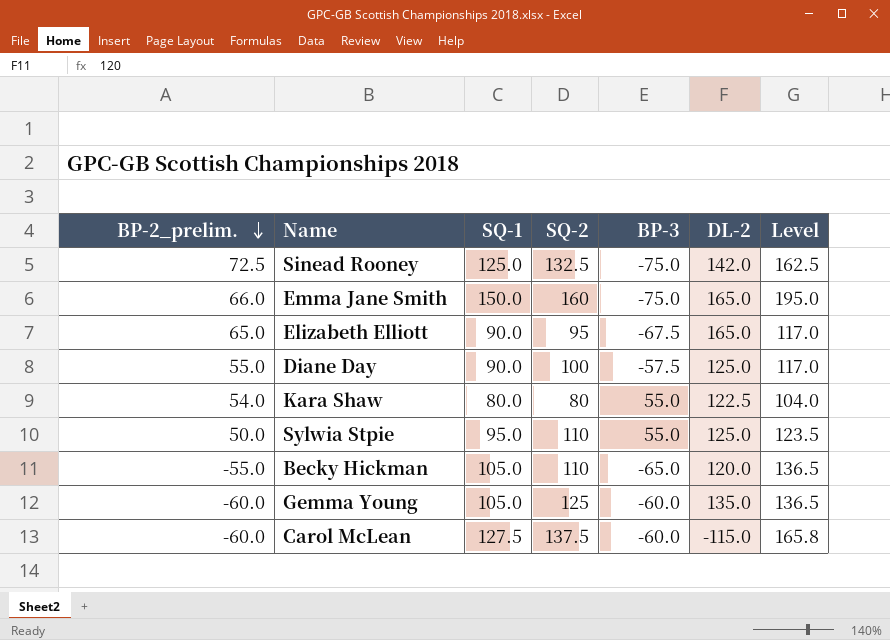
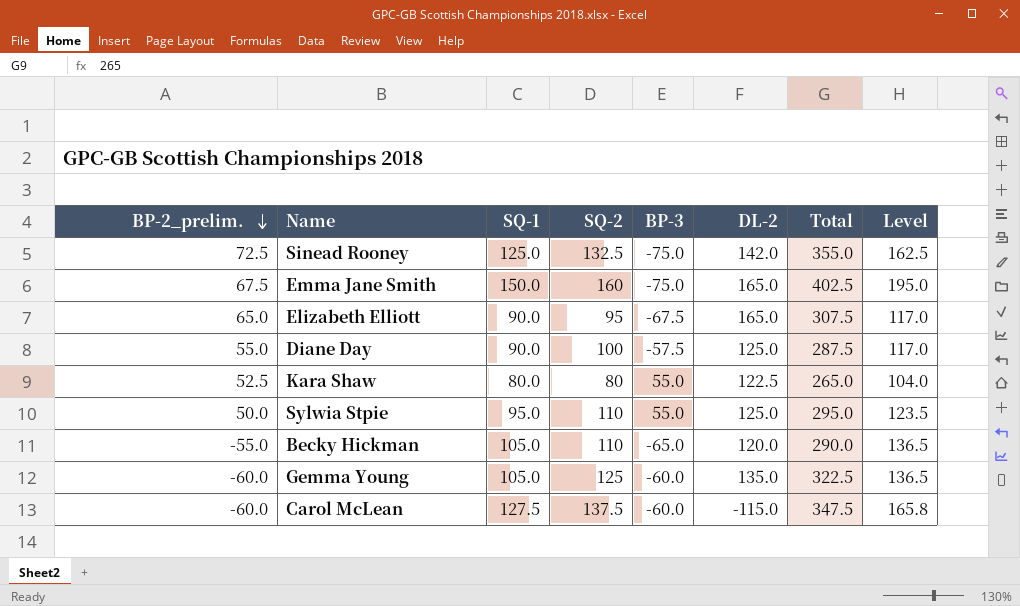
column Total | position: none -> 7
Emma Jane Smith | BP-2_prelim.: 66.0 -> 67.5
Kara Shaw | BP-2_prelim.: 54.0 -> 52.5

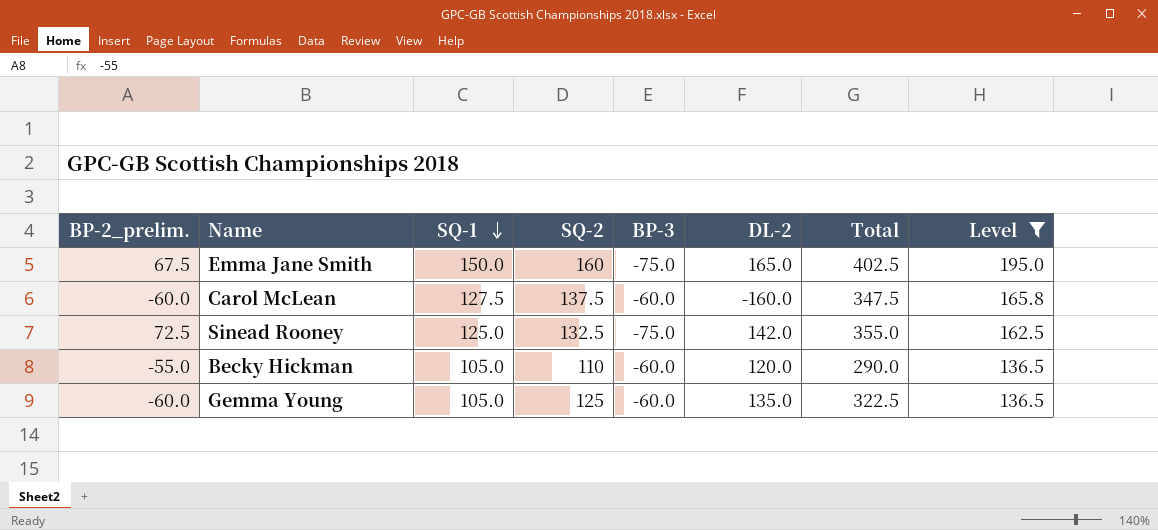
filter: none -> Level >= 136.5
row order: BP-2_prelim. descending -> SQ-1 descending
Carol McLean | DL-2: -115.0 -> -160.0
Becky Hickman | BP-3: -65.0 -> -60.0

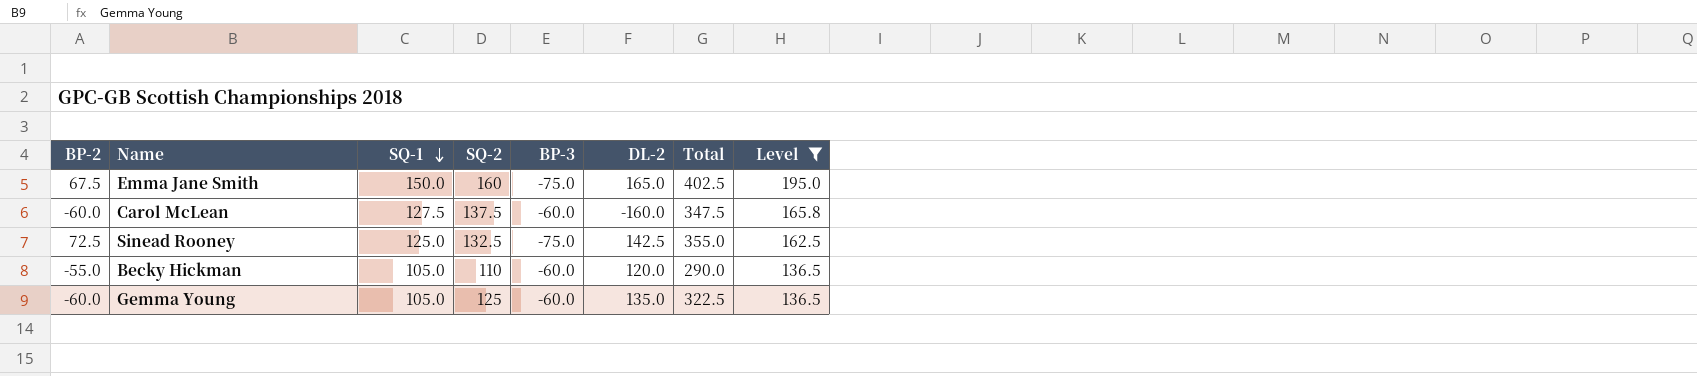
column name: BP-2_prelim. -> BP-2
Sinead Rooney | DL-2: 142.0 -> 142.5

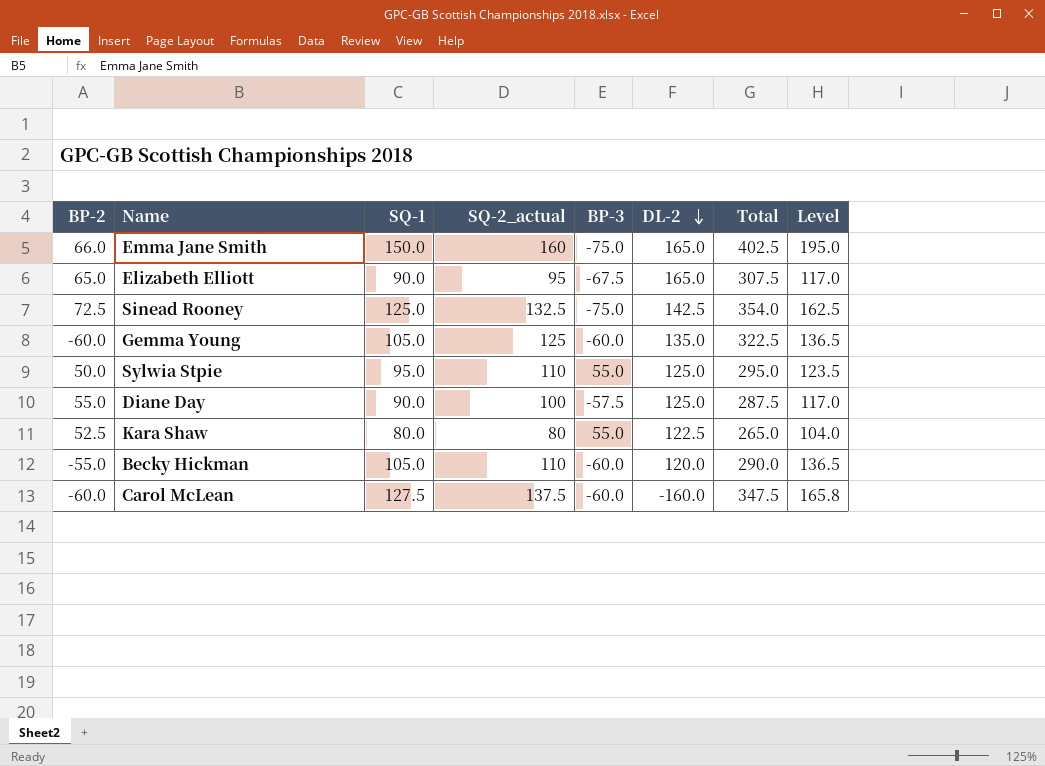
filter: Level >= 136.5 -> none
row order: SQ-1 descending -> DL-2 descending
column name: SQ-2 -> SQ-2_actual
Emma Jane Smith | BP-2: 67.5 -> 66.0
Sinead Rooney | Total: 355.0 -> 354.0

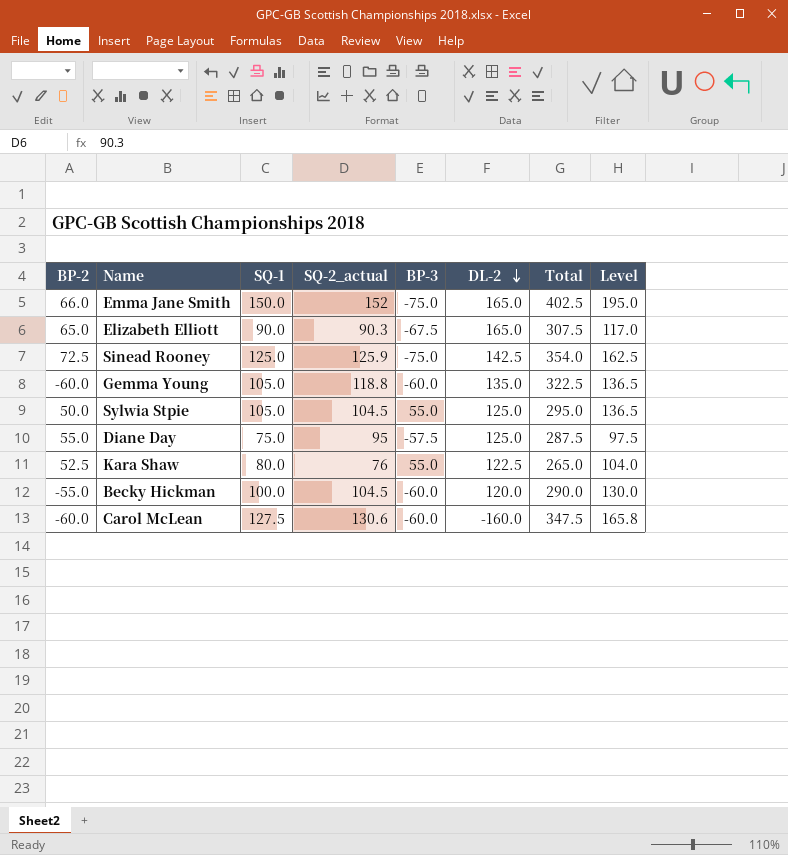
Emma Jane Smith | SQ-2_actual: 160 -> 152
Elizabeth Elliott | SQ-2_actual: 95 -> 90.3
Sinead Rooney | SQ-2_actual: 132.5 -> 125.9
Gemma Young | SQ-2_actual: 125 -> 118.8
Sylwia Stpie | SQ-1: 95.0 -> 105.0
Sylwia Stpie | SQ-2_actual: 110 -> 104.5
Sylwia Stpie | Level: 123.5 -> 136.5
Diane Day | SQ-1: 90.0 -> 75.0
Diane Day | SQ-2_actual: 100 -> 95
Diane Day | Level: 117.0 -> 97.5
Kara Shaw | SQ-2_actual: 80 -> 76
Becky Hickman | SQ-1: 105.0 -> 100.0
Becky Hickman | SQ-2_actual: 110 -> 104.5
Becky Hickman | Level: 136.5 -> 130.0
Carol McLean | SQ-2_actual: 137.5 -> 130.6

